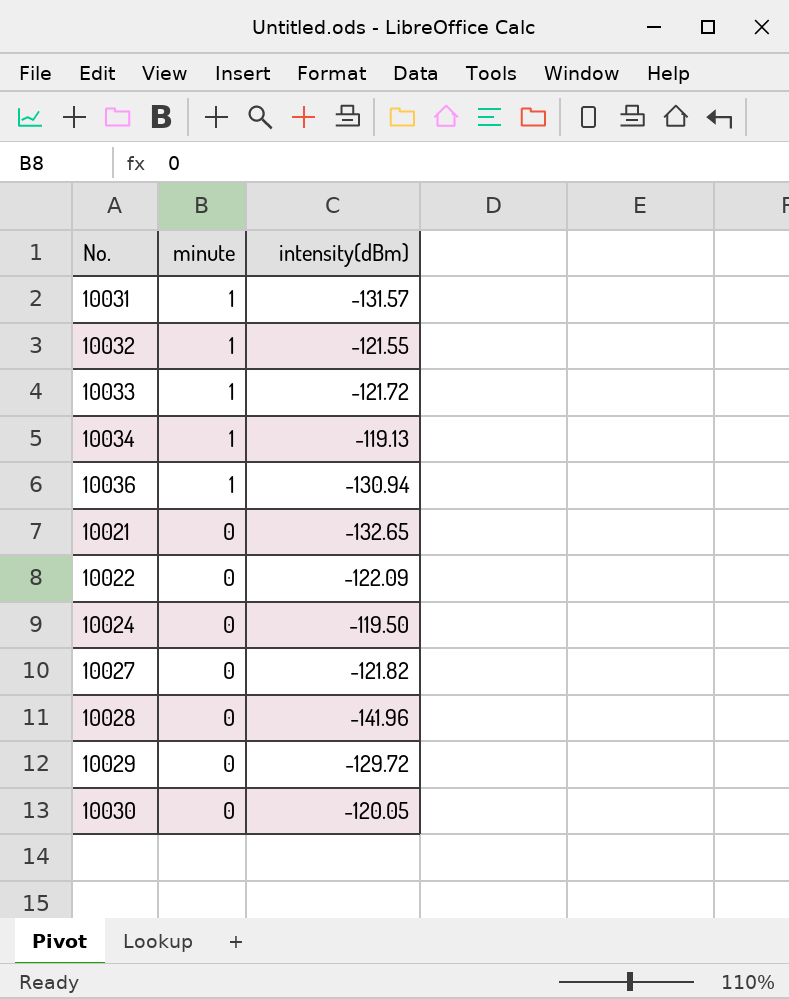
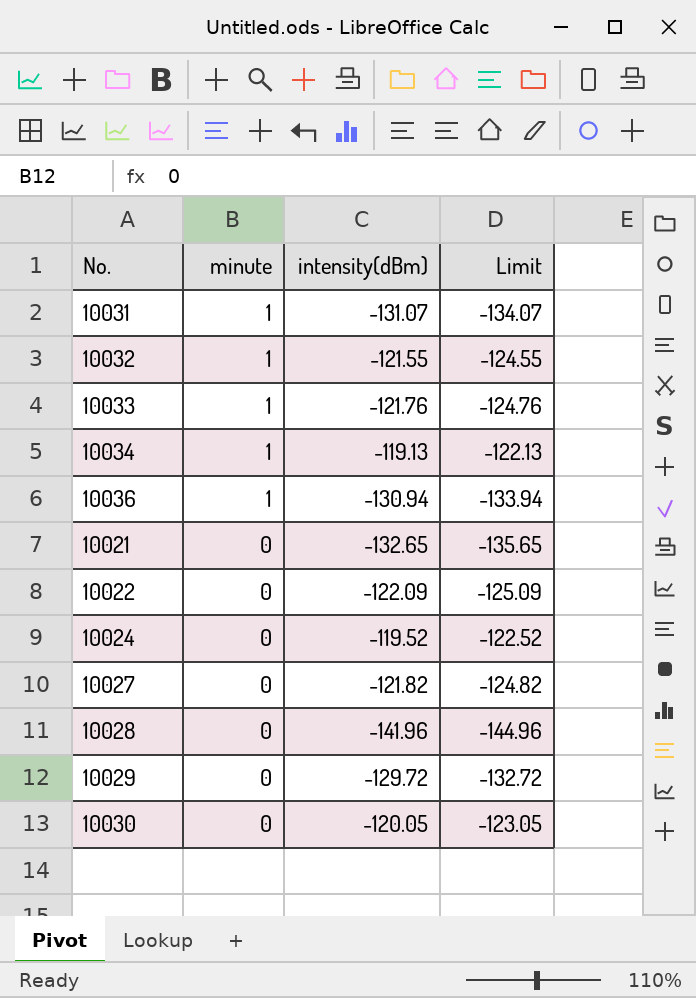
column Limit | formula: none -> [intensity(dBm)] - 3
10031 | intensity(dBm): -131.57 -> -131.07
10033 | intensity(dBm): -121.72 -> -121.76
10024 | intensity(dBm): -119.50 -> -119.52

